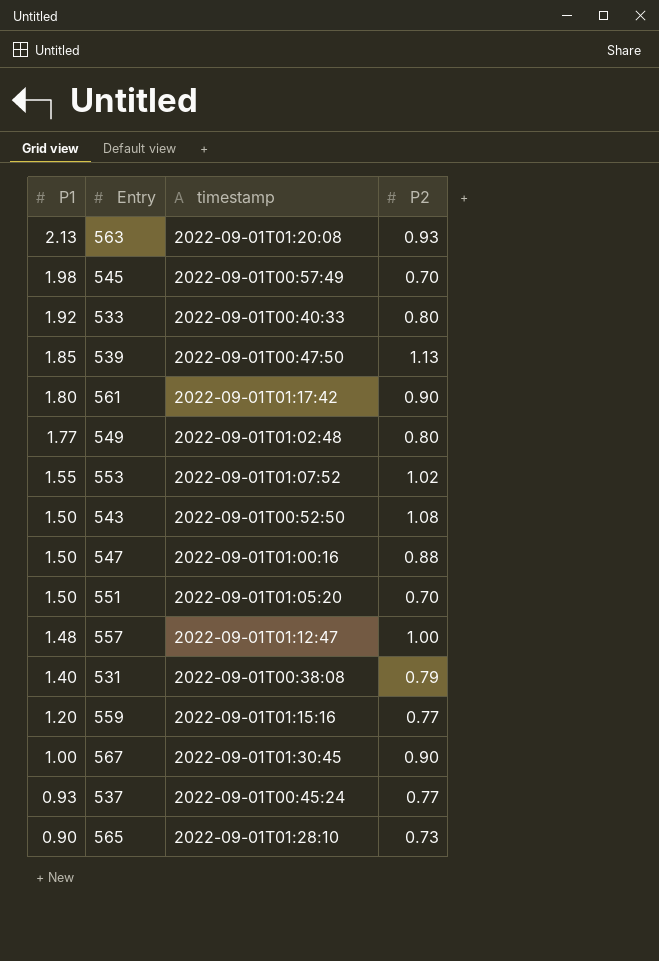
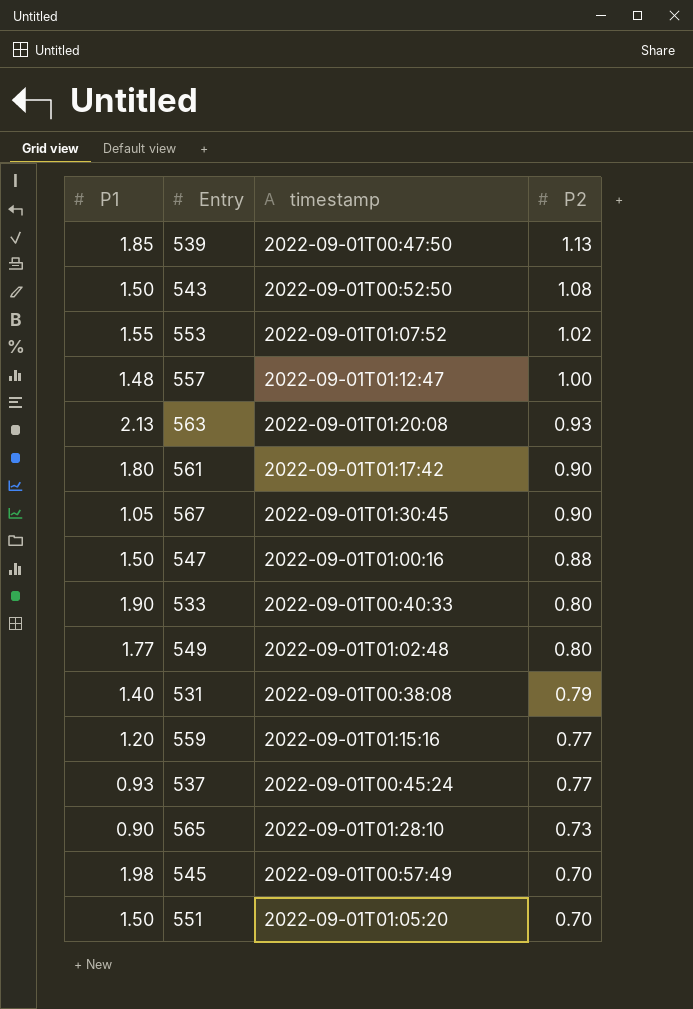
row order: P1 descending -> P2 descending
567 | P1: 1.00 -> 1.05
533 | P1: 1.92 -> 1.90

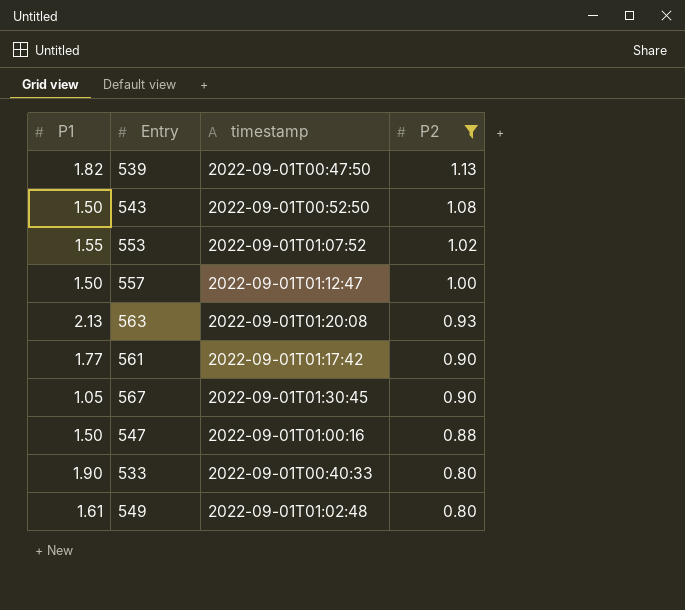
filter: none -> P2 >= 0.80
539 | P1: 1.85 -> 1.82
557 | P1: 1.48 -> 1.50
561 | P1: 1.80 -> 1.77
549 | P1: 1.77 -> 1.61

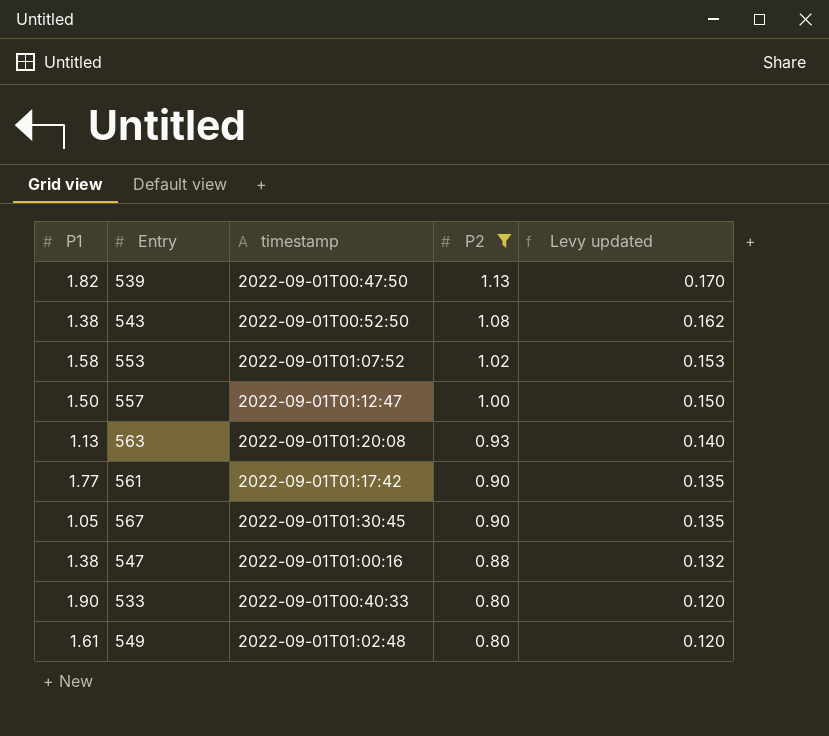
column Levy updated | formula: none -> [P2] * 0.15
543 | P1: 1.50 -> 1.38
553 | P1: 1.55 -> 1.58
563 | P1: 2.13 -> 1.13
547 | P1: 1.50 -> 1.38

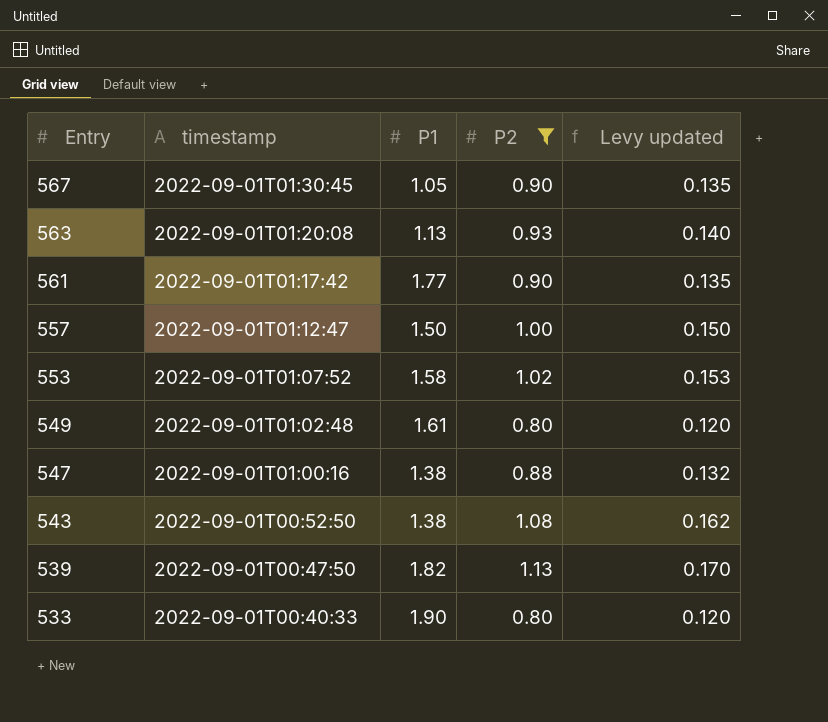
row order: P2 descending -> Entry descending
column P1 | position: 1 -> 3

